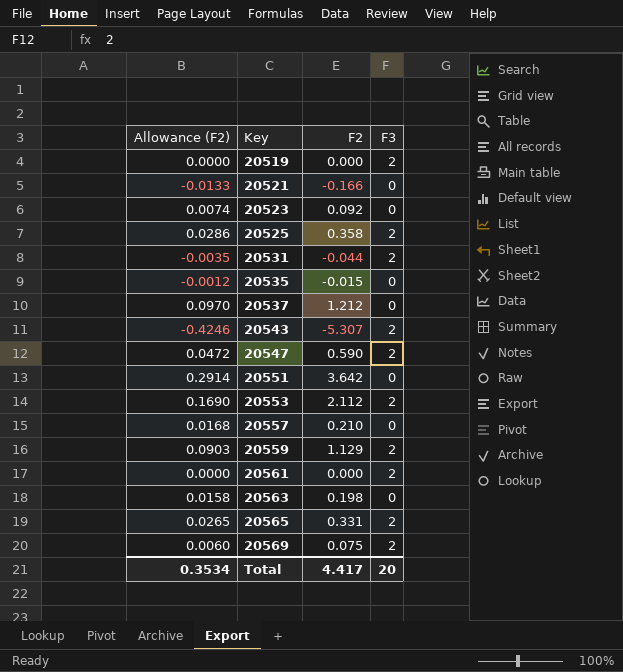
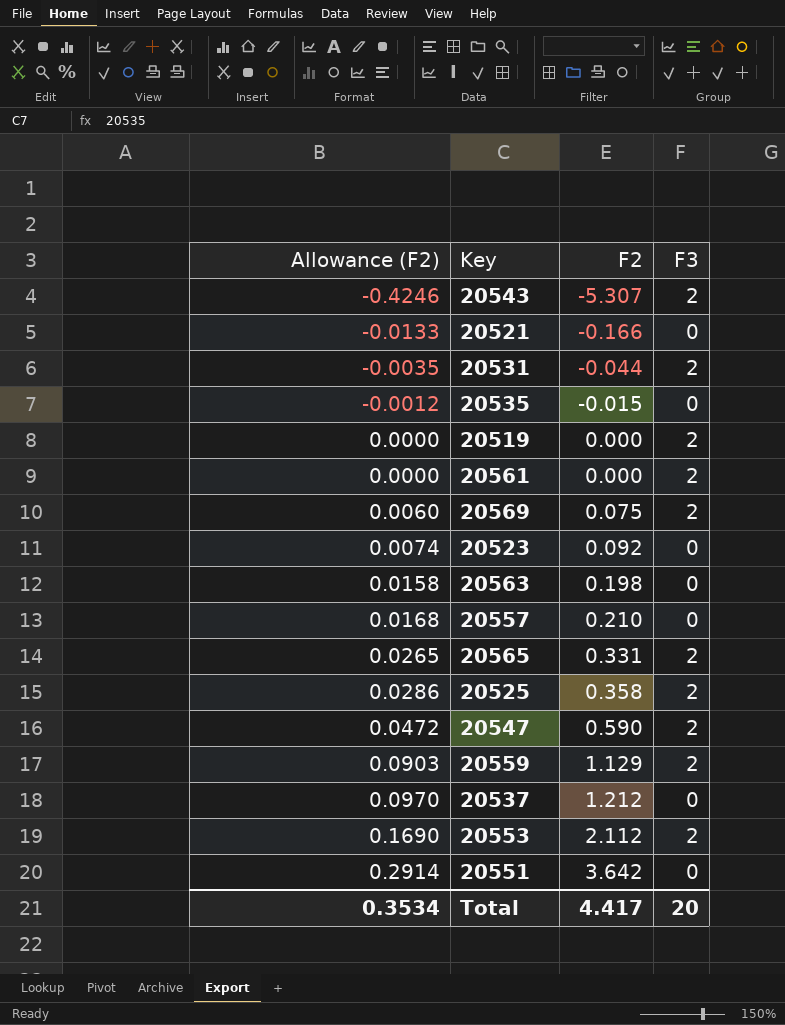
row order: Key ascending -> Allowance (F2) ascending

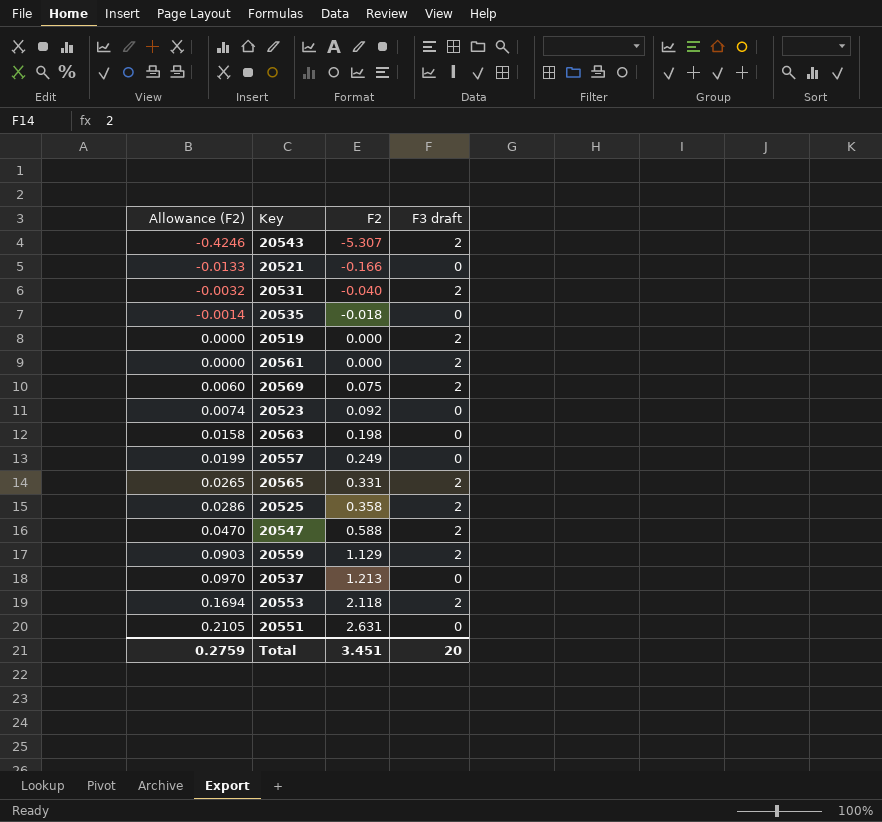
column name: F3 -> F3 draft
20531 | Allowance (F2): -0.0035 -> -0.0032
20531 | F2: -0.044 -> -0.040
20535 | Allowance (F2): -0.0012 -> -0.0014
20535 | F2: -0.015 -> -0.018
20557 | Allowance (F2): 0.0168 -> 0.0199
20557 | F2: 0.210 -> 0.249
20547 | Allowance (F2): 0.0472 -> 0.0470
20547 | F2: 0.590 -> 0.588
20537 | F2: 1.212 -> 1.213
20553 | Allowance (F2): 0.1690 -> 0.1694
20553 | F2: 2.112 -> 2.118
20551 | Allowance (F2): 0.2914 -> 0.2105
20551 | F2: 3.642 -> 2.631
Total | Allowance (F2): 0.3534 -> 0.2759
Total | F2: 4.417 -> 3.451

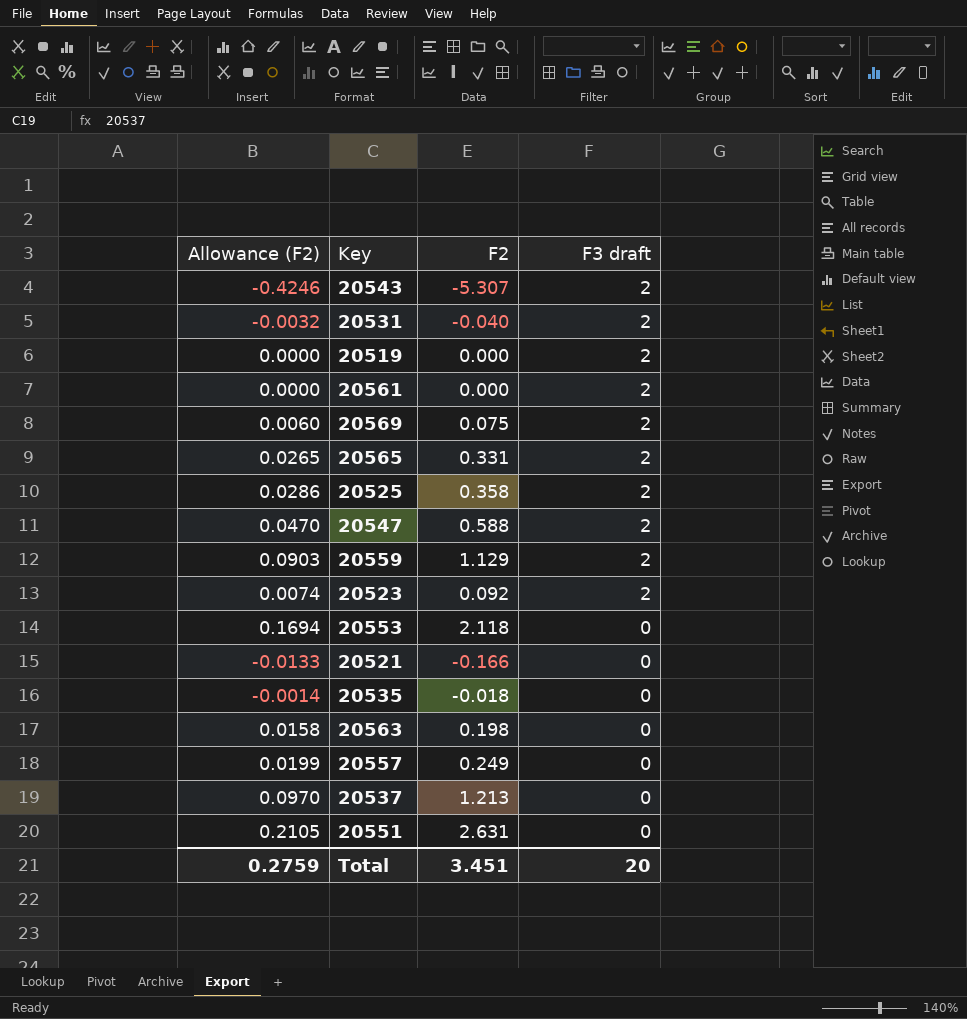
row order: Allowance (F2) ascending -> F3 draft descending
20523 | F3 draft: 0 -> 2
20553 | F3 draft: 2 -> 0

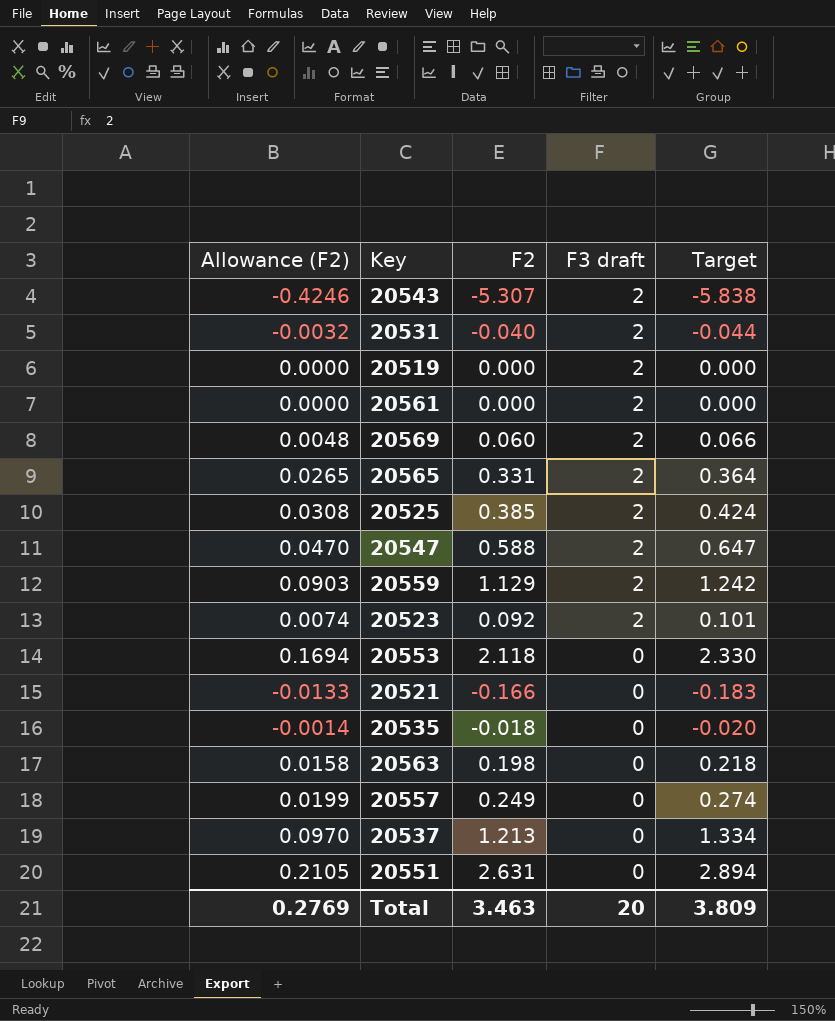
column Target | formula: none -> [F2] * 1.1
20569 | Allowance (F2): 0.0060 -> 0.0048
20569 | F2: 0.075 -> 0.060
20525 | Allowance (F2): 0.0286 -> 0.0308
20525 | F2: 0.358 -> 0.385
Total | Allowance (F2): 0.2759 -> 0.2769
Total | F2: 3.451 -> 3.463

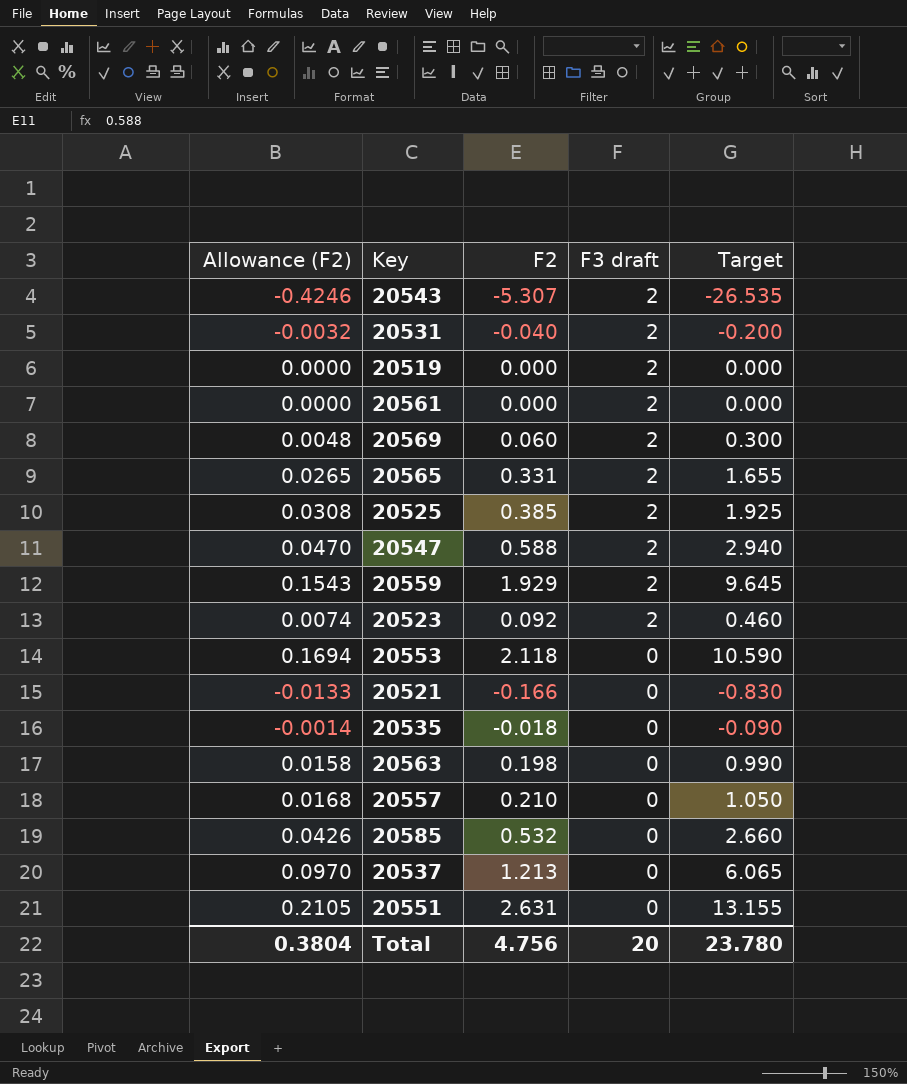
column Target | formula: [F2] * 1.1 -> [F2] * 5
20559 | Allowance (F2): 0.0903 -> 0.1543
20559 | F2: 1.129 -> 1.929
20557 | Allowance (F2): 0.0199 -> 0.0168
20557 | F2: 0.249 -> 0.210
row 20585: none -> 0.0426 | 0.532 | 0 | 2.660
Total | Allowance (F2): 0.2769 -> 0.3804
Total | F2: 3.463 -> 4.756
Total | Target: 3.809 -> 23.780

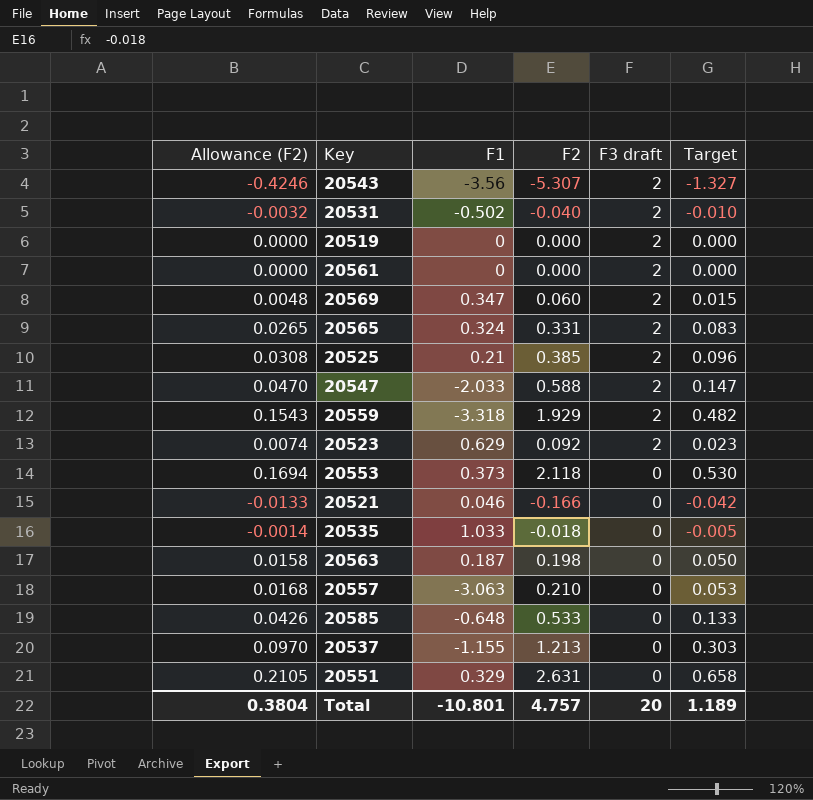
column F1 | position: none -> 3
column Target | formula: [F2] * 5 -> [F2] * 0.25
20585 | F2: 0.532 -> 0.533
Total | F2: 4.756 -> 4.757
Total | Target: 23.780 -> 1.189

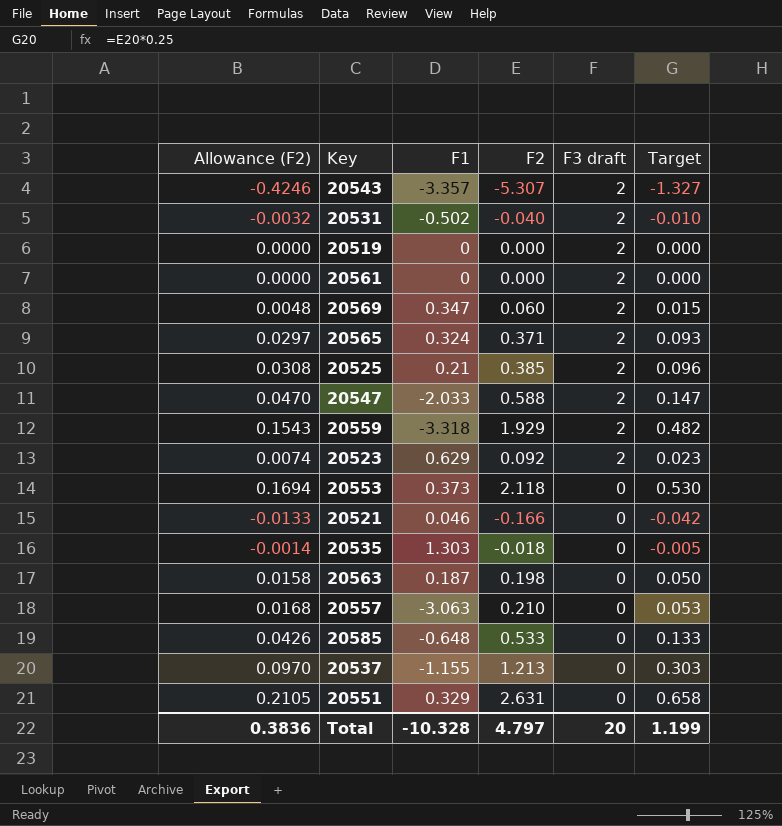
20543 | F1: -3.56 -> -3.357
20565 | Allowance (F2): 0.0265 -> 0.0297
20565 | F2: 0.331 -> 0.371
20565 | Target: 0.083 -> 0.093
20535 | F1: 1.033 -> 1.303
Total | Allowance (F2): 0.3804 -> 0.3836
Total | F1: -10.801 -> -10.328
Total | F2: 4.757 -> 4.797
Total | Target: 1.189 -> 1.199

